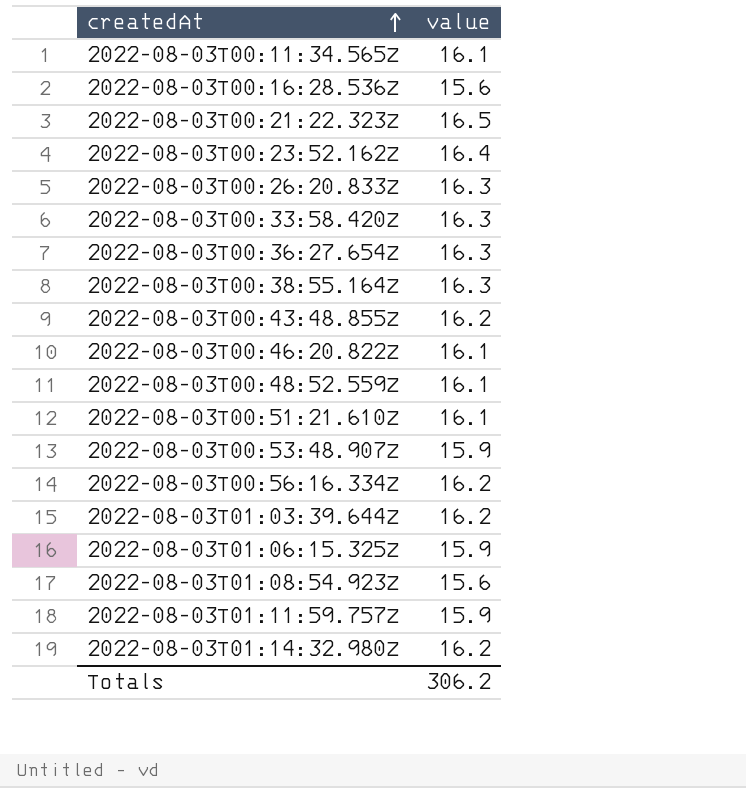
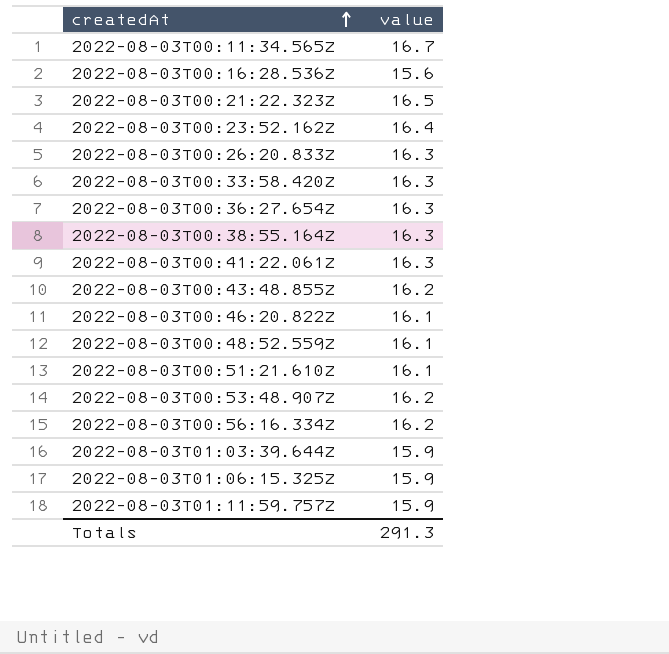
row 2022-08-03T01:08:54.923Z: 15.6 -> none
row 2022-08-03T01:14:32.980Z: 16.2 -> none
2022-08-03T00:11:34.565Z | value: 16.1 -> 16.7
row 2022-08-03T00:41:22.061Z: none -> 16.3
2022-08-03T00:53:48.907Z | value: 15.9 -> 16.2
2022-08-03T01:03:39.644Z | value: 16.2 -> 15.9
Totals | value: 306.2 -> 291.3

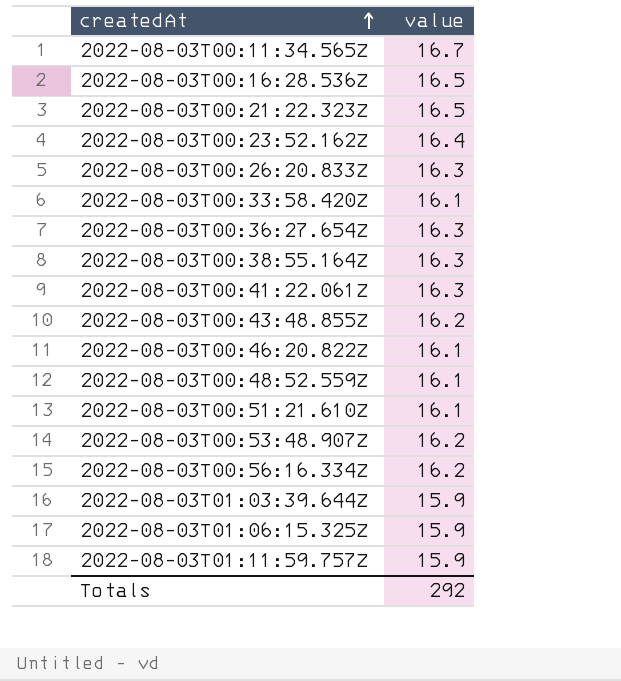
2022-08-03T00:16:28.536Z | value: 15.6 -> 16.5
2022-08-03T00:33:58.420Z | value: 16.3 -> 16.1
Totals | value: 291.3 -> 292

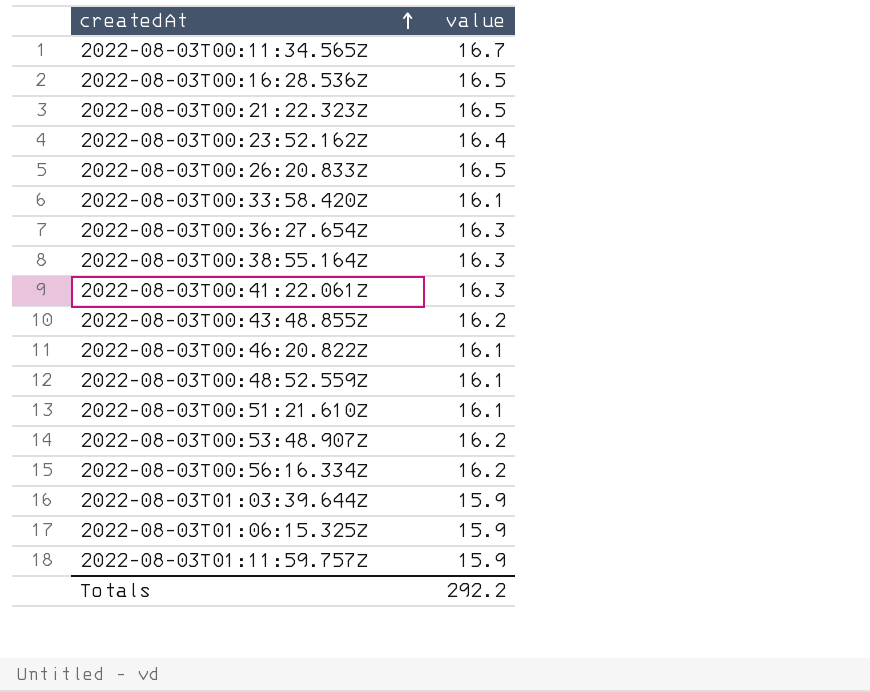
2022-08-03T00:26:20.833Z | value: 16.3 -> 16.5
Totals | value: 292 -> 292.2

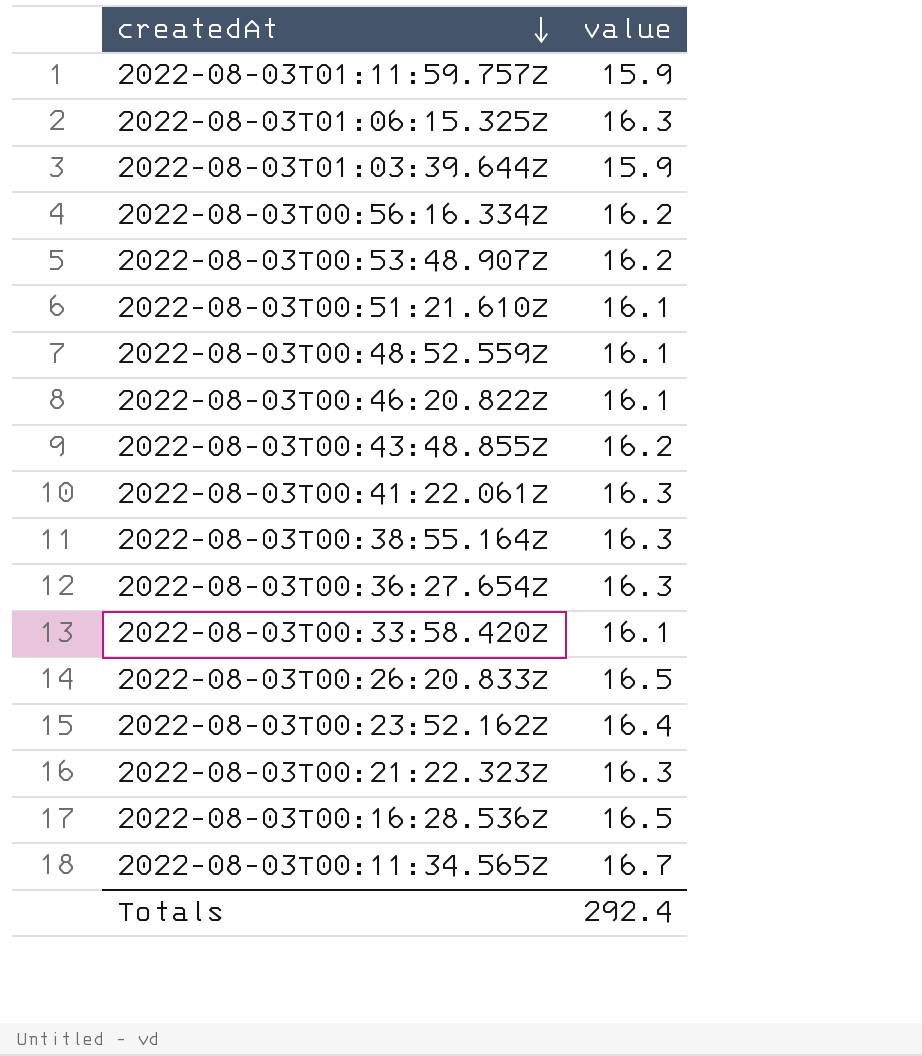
row order: createdAt ascending -> createdAt descending
2022-08-03T01:06:15.325Z | value: 15.9 -> 16.3
2022-08-03T00:21:22.323Z | value: 16.5 -> 16.3
Totals | value: 292.2 -> 292.4

